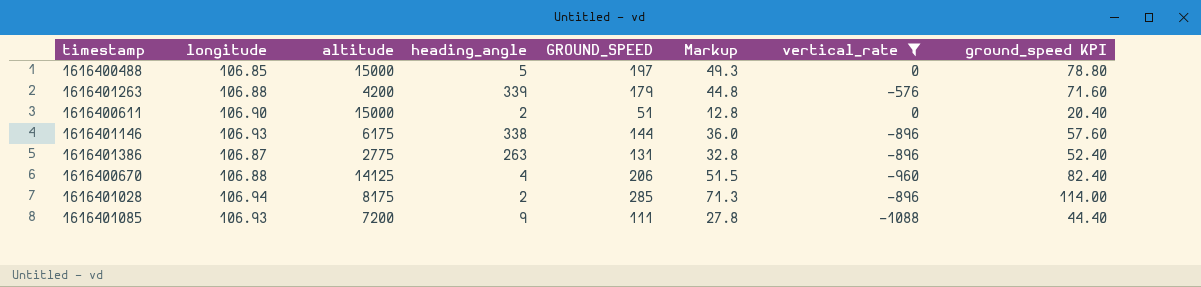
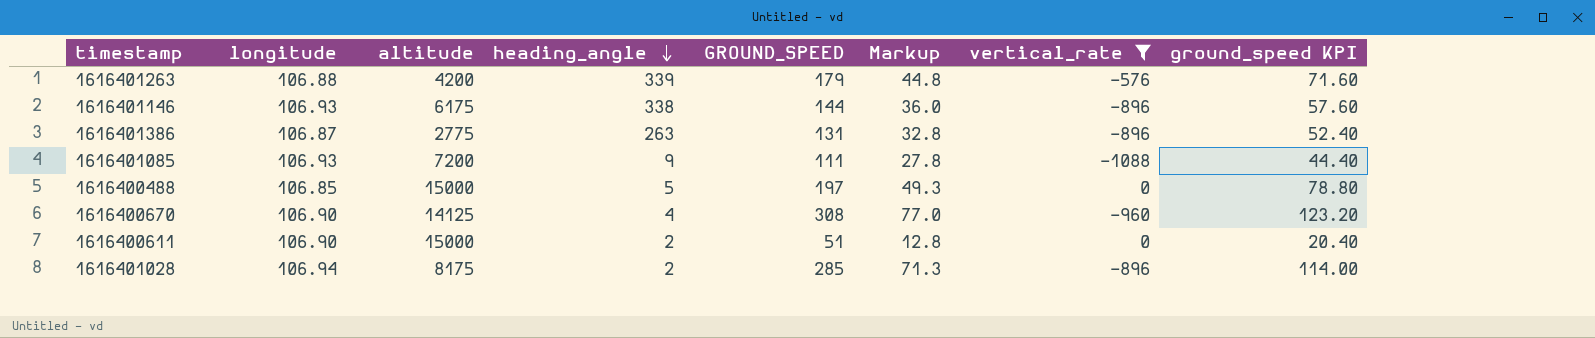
row order: none -> heading_angle descending
1616400670 | longitude: 106.88 -> 106.90
1616400670 | GROUND_SPEED: 206 -> 308
1616400670 | Markup: 51.5 -> 77.0
1616400670 | ground_speed KPI: 82.40 -> 123.20

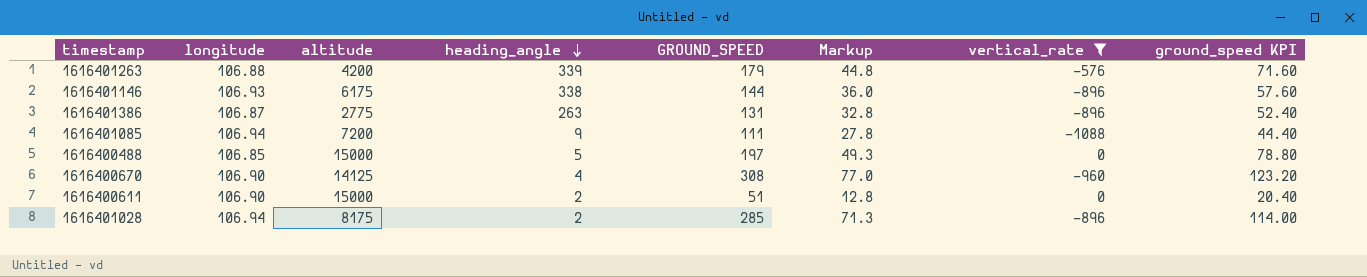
1616401085 | longitude: 106.93 -> 106.94

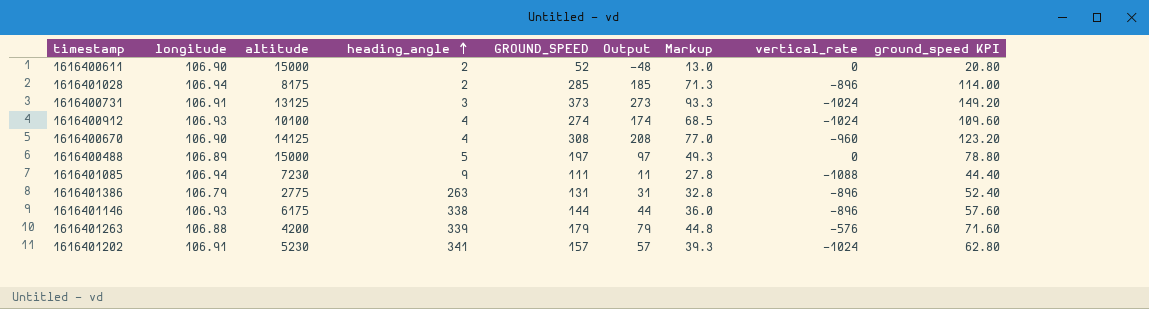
filter: vertical_rate != -1024 -> none
row order: heading_angle descending -> heading_angle ascending
column Output | formula: none -> [GROUND_SPEED] - 100
1616400611 | GROUND_SPEED: 51 -> 52
1616400611 | Markup: 12.8 -> 13.0
1616400611 | ground_speed KPI: 20.40 -> 20.80
1616400488 | longitude: 106.85 -> 106.89
1616401085 | altitude: 7200 -> 7230
1616401386 | longitude: 106.87 -> 106.79

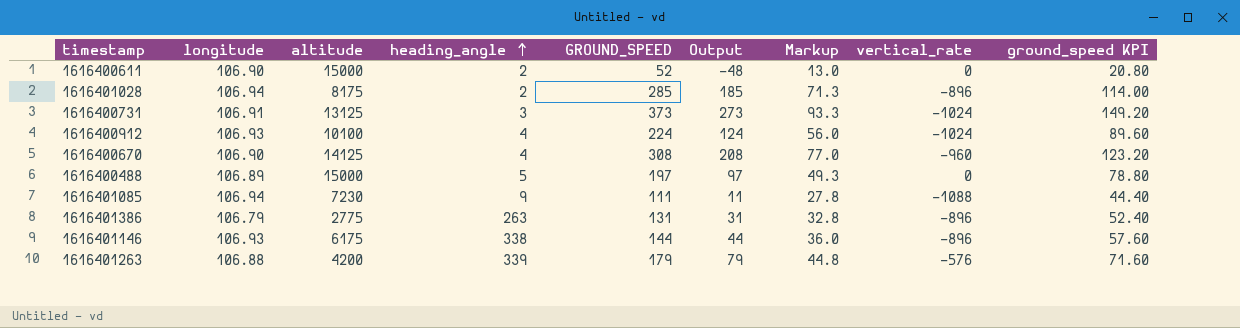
row 1616401202: 106.91 | 5230 | 341 | 157 | 57 | 39.3 | -1024 | 62.80 -> none
1616400912 | GROUND_SPEED: 274 -> 224
1616400912 | Output: 174 -> 124
1616400912 | Markup: 68.5 -> 56.0
1616400912 | ground_speed KPI: 109.60 -> 89.60

